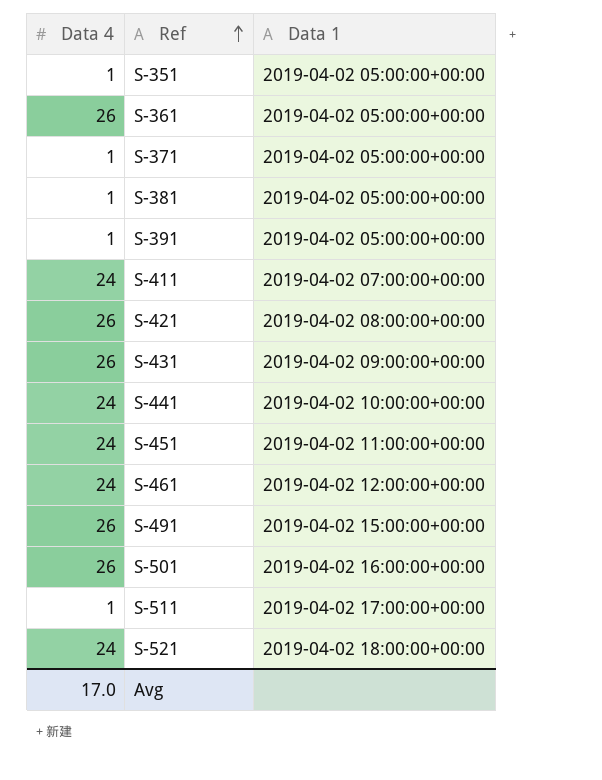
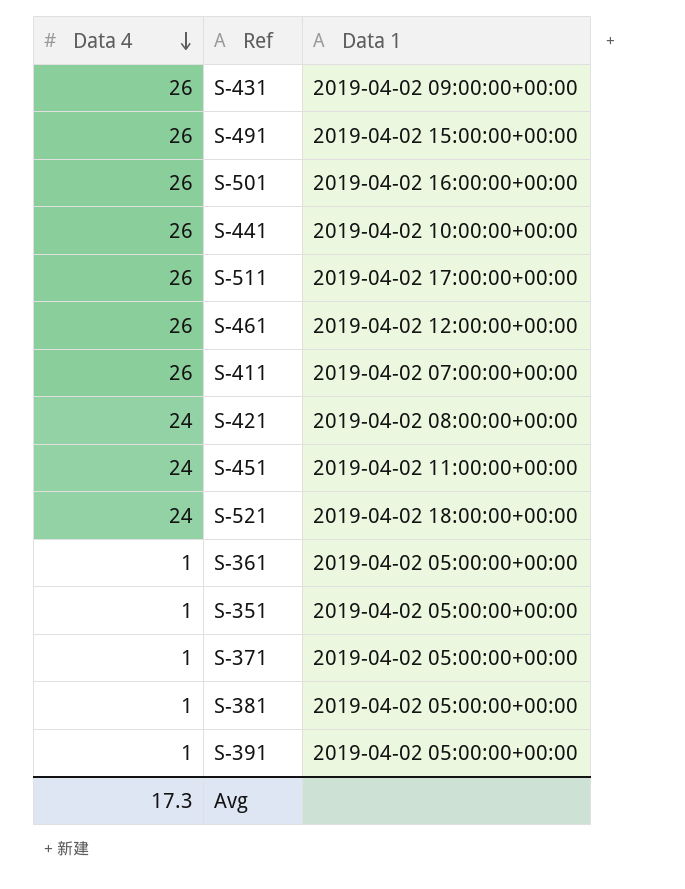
row order: Ref ascending -> Data 4 descending
S-441 | Data 4: 24 -> 26
S-511 | Data 4: 1 -> 26
S-461 | Data 4: 24 -> 26
S-411 | Data 4: 24 -> 26
S-421 | Data 4: 26 -> 24
S-361 | Data 4: 26 -> 1
Avg | Data 4: 17.0 -> 17.3

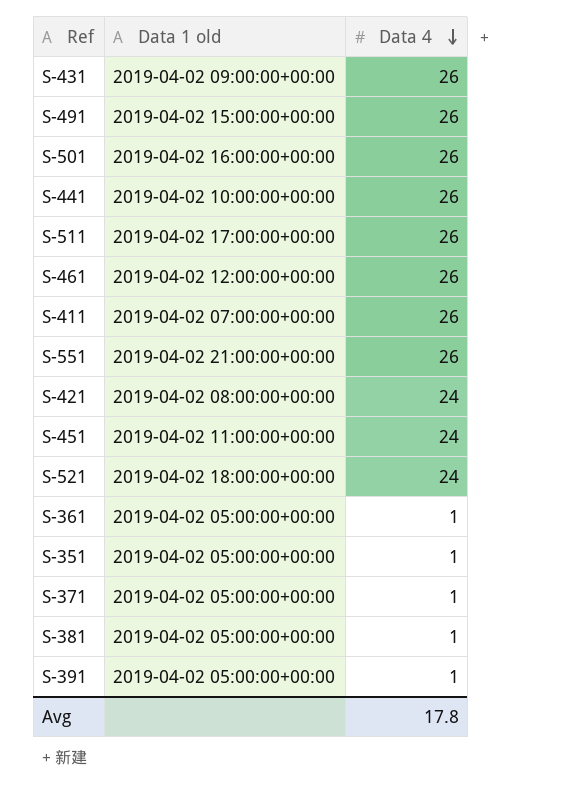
column name: Data 1 -> Data 1 old
column Data 4 | position: 1 -> 3
row S-551: none -> 2019-04-02 21:00:00+00:00 | 26
Avg | Data 4: 17.3 -> 17.8

